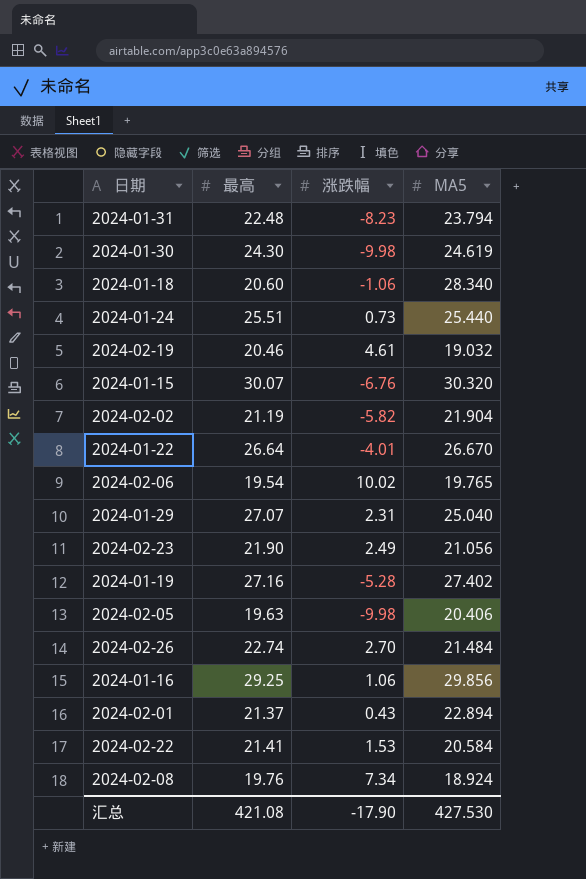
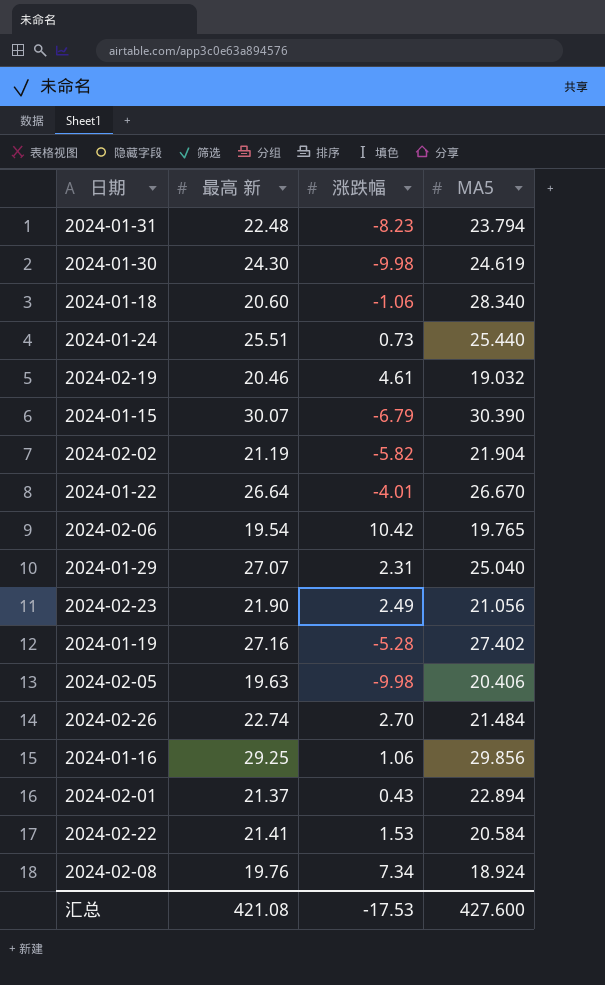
column name: 最高 -> 最高 新
2024-01-15 | 涨跌幅: -6.76 -> -6.79
2024-01-15 | MA5: 30.320 -> 30.390
2024-02-06 | 涨跌幅: 10.02 -> 10.42
汇总 | 涨跌幅: -17.90 -> -17.53
汇总 | MA5: 427.530 -> 427.600

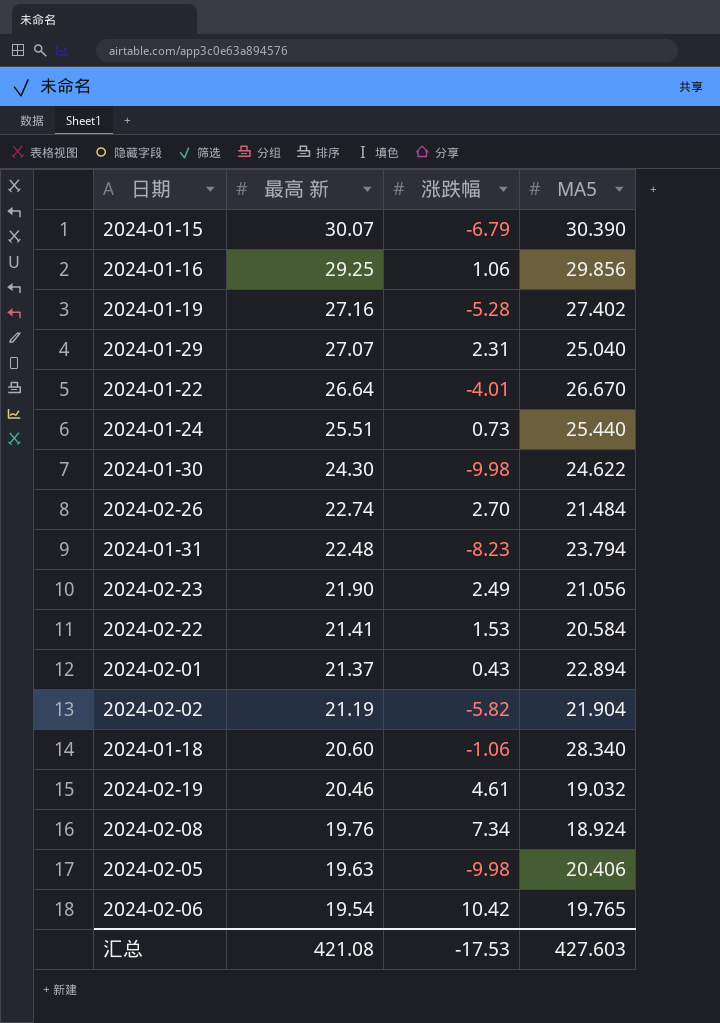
row order: none -> 最高 新 descending
2024-01-30 | MA5: 24.619 -> 24.622
汇总 | MA5: 427.600 -> 427.603

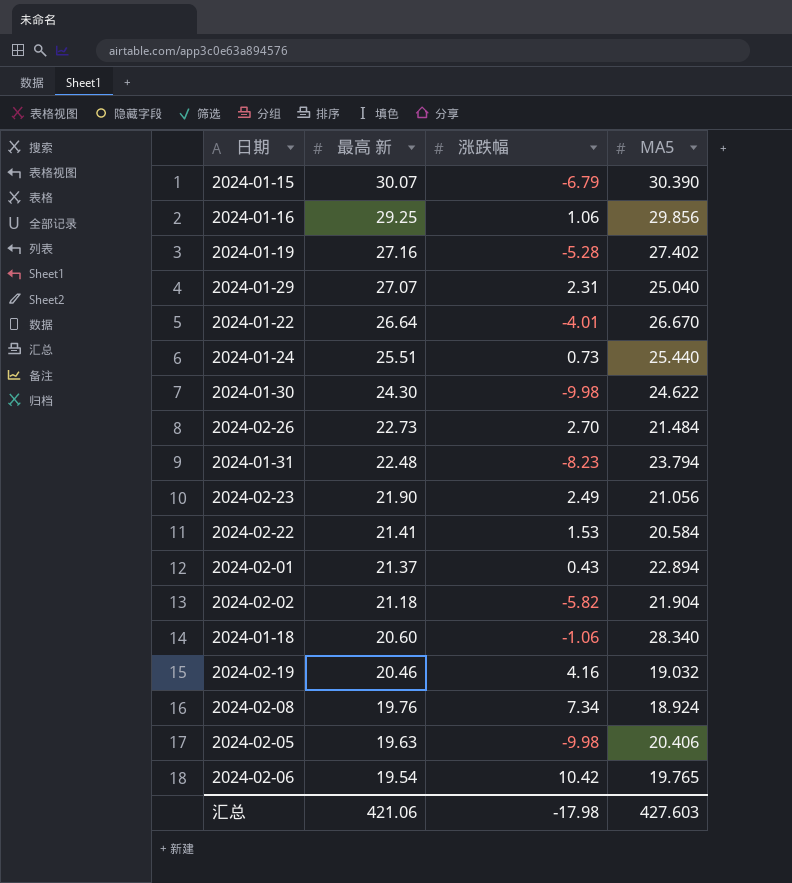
2024-02-26 | 最高 新: 22.74 -> 22.73
2024-02-02 | 最高 新: 21.19 -> 21.18
2024-02-19 | 涨跌幅: 4.61 -> 4.16
汇总 | 最高 新: 421.08 -> 421.06
汇总 | 涨跌幅: -17.53 -> -17.98

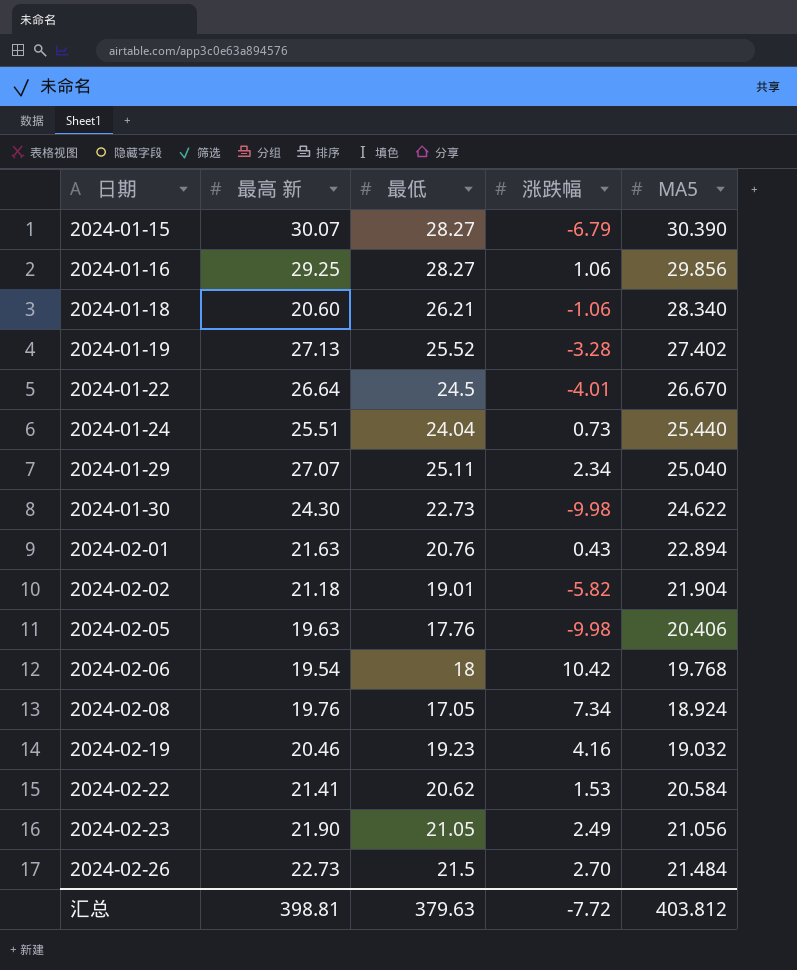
row order: 最高 新 descending -> 日期 ascending
column 最低 | position: none -> 3
row 2024-01-31: 22.48 | -8.23 | 23.794 -> none
2024-01-19 | 最高 新: 27.16 -> 27.13
2024-01-19 | 涨跌幅: -5.28 -> -3.28
2024-01-29 | 涨跌幅: 2.31 -> 2.34
2024-02-01 | 最高 新: 21.37 -> 21.63
2024-02-06 | MA5: 19.765 -> 19.768
汇总 | 最高 新: 421.06 -> 398.81
汇总 | 涨跌幅: -17.98 -> -7.72
汇总 | MA5: 427.603 -> 403.812

